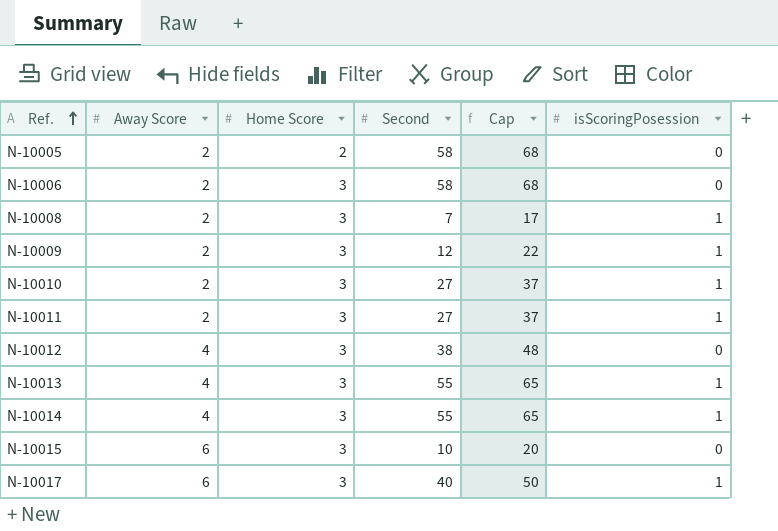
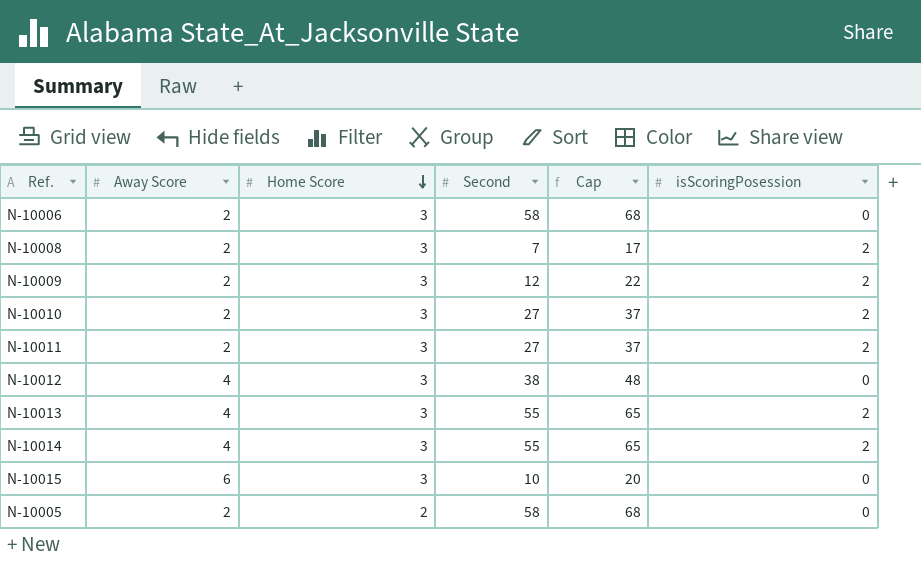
row order: Ref. ascending -> Home Score descending
row N-10017: 6 | 3 | 40 | 50 | 1 -> none
N-10008 | isScoringPosession: 1 -> 2
N-10009 | isScoringPosession: 1 -> 2
N-10010 | isScoringPosession: 1 -> 2
N-10011 | isScoringPosession: 1 -> 2
N-10013 | isScoringPosession: 1 -> 2
N-10014 | isScoringPosession: 1 -> 2

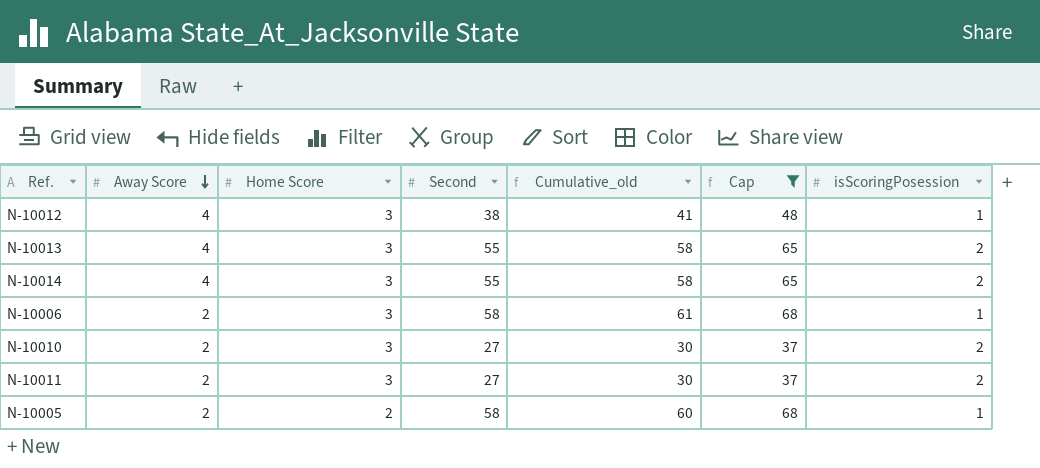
filter: none -> Cap >= 37
row order: Home Score descending -> Away Score descending
column Cumulative_old | formula: none -> [Home Score] + [Second]
N-10012 | isScoringPosession: 0 -> 1
N-10006 | isScoringPosession: 0 -> 1
N-10005 | isScoringPosession: 0 -> 1

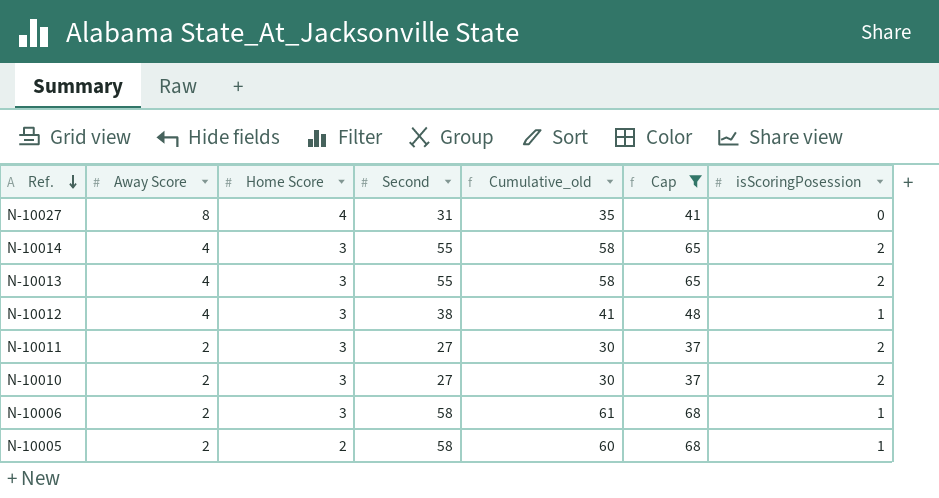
row order: Away Score descending -> Ref. descending
row N-10027: none -> 8 | 4 | 31 | 35 | 41 | 0

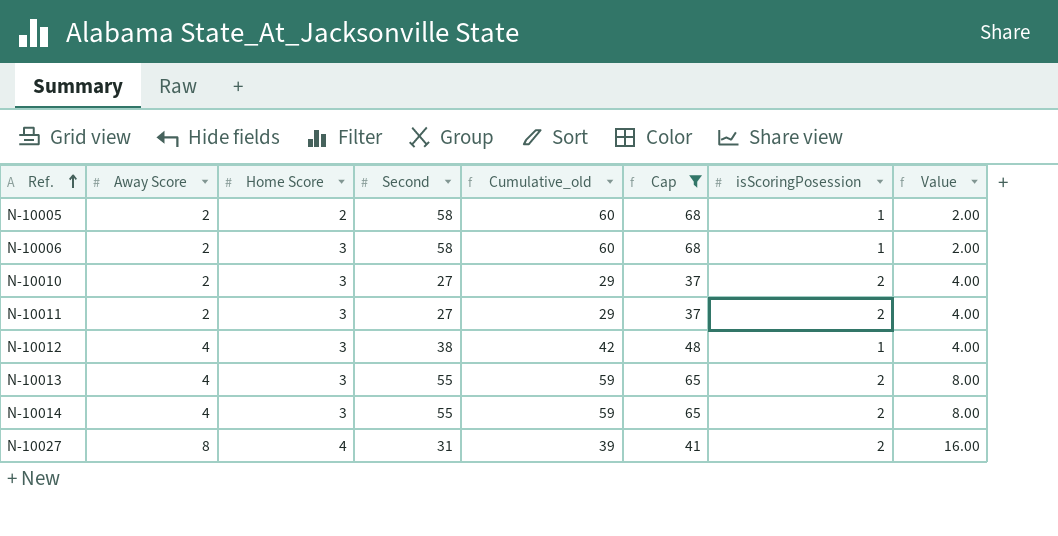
row order: Ref. descending -> Ref. ascending
column Cumulative_old | formula: [Home Score] + [Second] -> [Away Score] + [Second]
column Value | formula: none -> [Away Score] * [isScoringPosession]
N-10027 | isScoringPosession: 0 -> 2

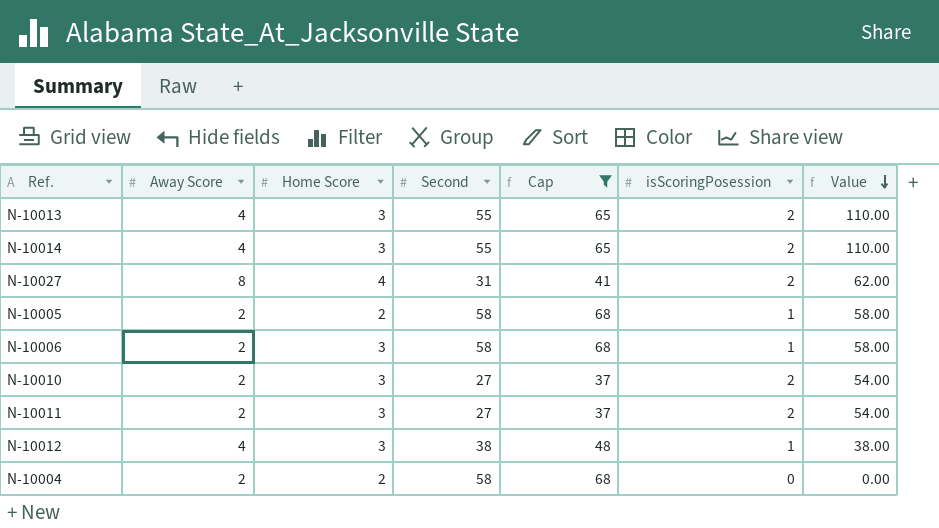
row order: Ref. ascending -> Value descending
column Cumulative_old | formula: [Away Score] + [Second] -> none
column Value | formula: [Away Score] * [isScoringPosession] -> [Second] * [isScoringPosession]
row N-10004: none -> 2 | 2 | 58 | 68 | 0 | 0.00

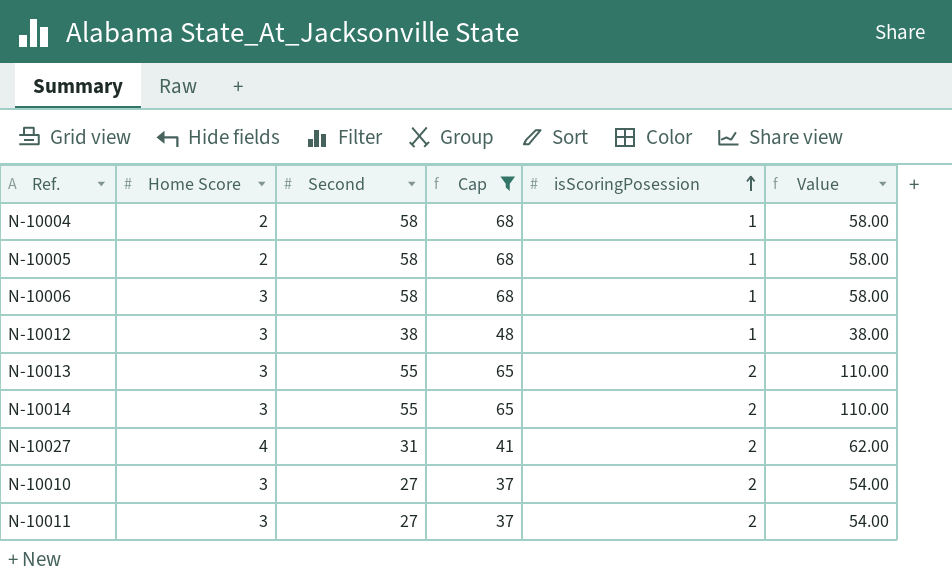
row order: Value descending -> isScoringPosession ascending
column Away Score | position: 2 -> none
N-10004 | isScoringPosession: 0 -> 1
N-10004 | Value: 0.00 -> 58.00

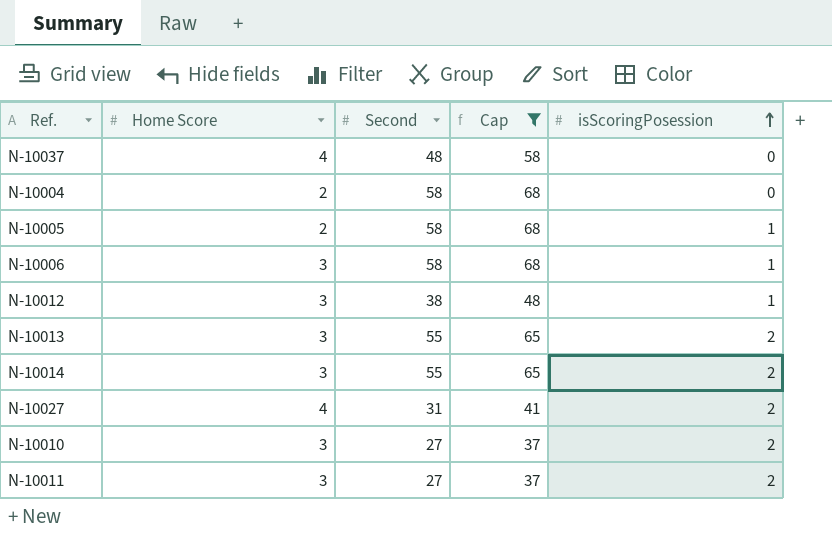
column Value | formula: [Second] * [isScoringPosession] -> none
row N-10037: none -> 4 | 48 | 58 | 0
N-10004 | isScoringPosession: 1 -> 0

